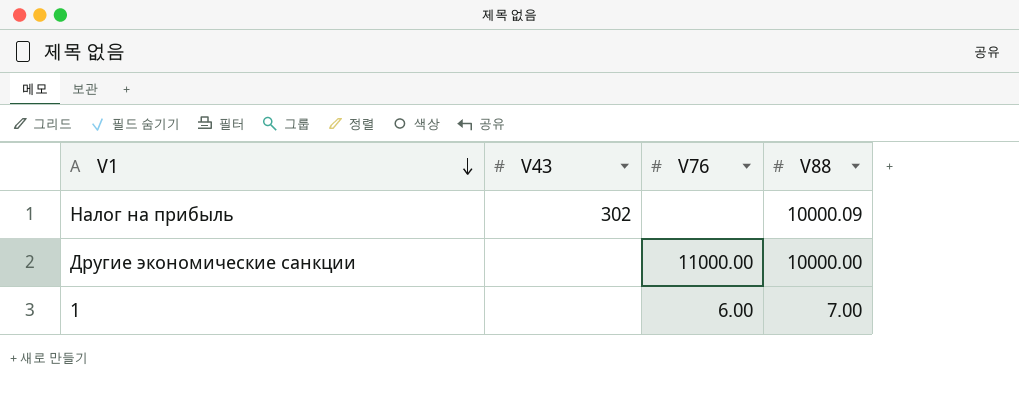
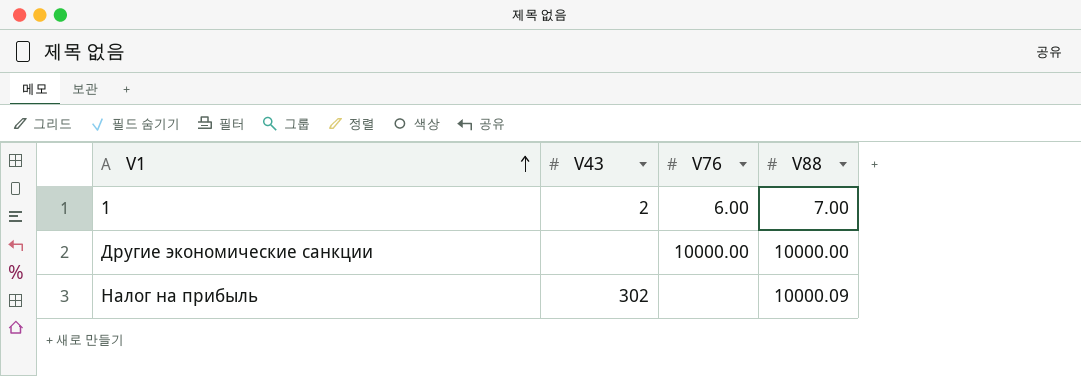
row order: V1 descending -> V1 ascending
1 | V43: none -> 2
Другие экономические санкции | V76: 11000.00 -> 10000.00

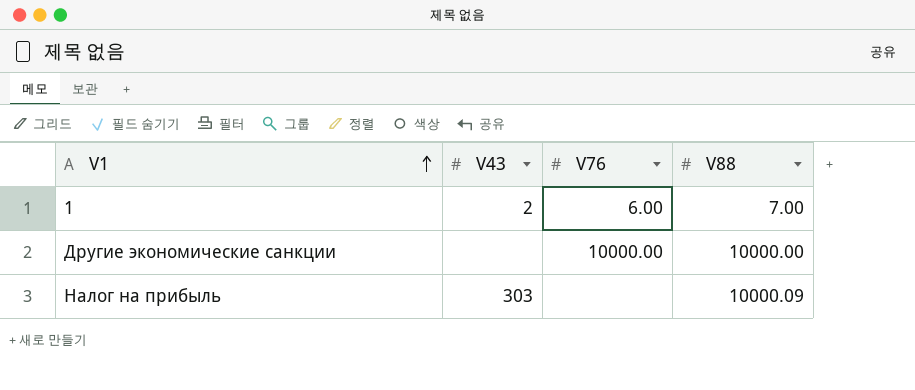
Налог на прибыль | V43: 302 -> 303

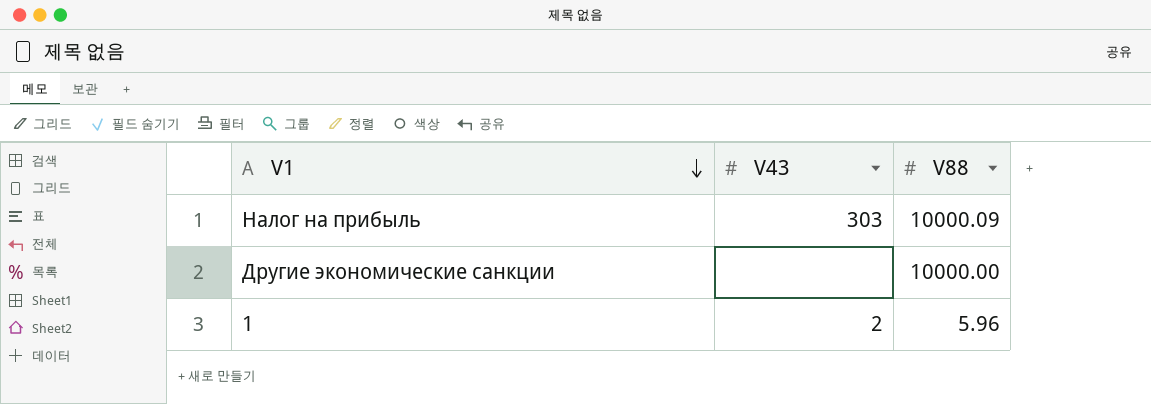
row order: V1 ascending -> V1 descending
column V76 | position: 3 -> none
1 | V88: 7.00 -> 5.96

